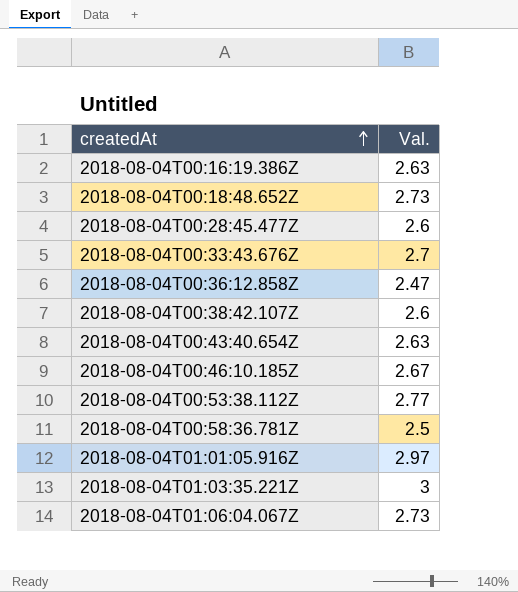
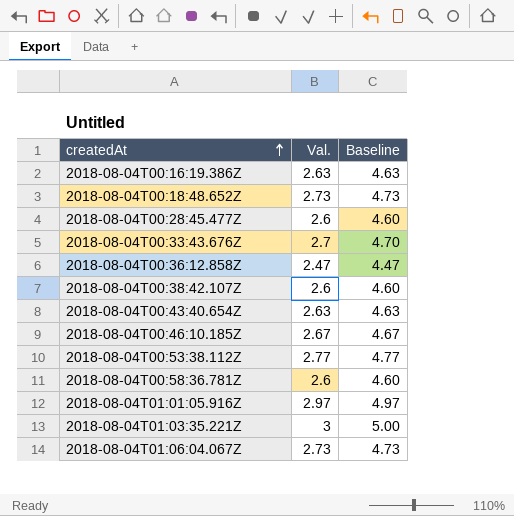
column Baseline | formula: none -> [Val.] + 2
2018-08-04T00:58:36.781Z | Val.: 2.5 -> 2.6

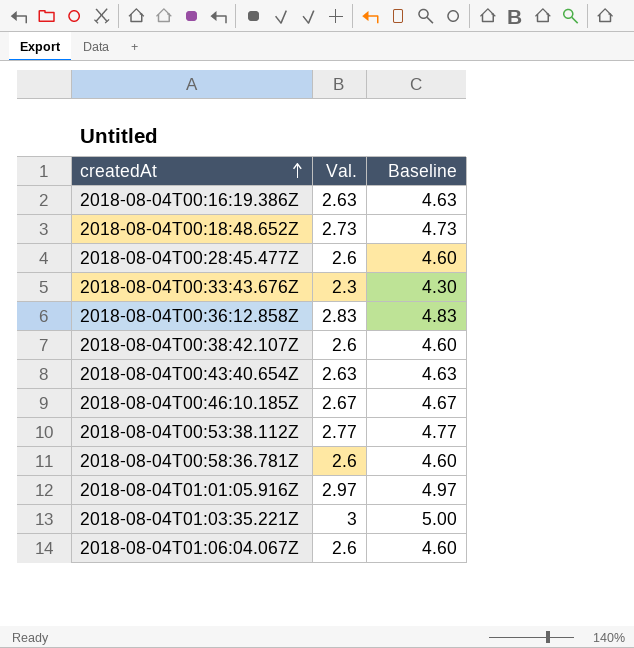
2018-08-04T00:33:43.676Z | Val.: 2.7 -> 2.3
2018-08-04T00:33:43.676Z | Baseline: 4.70 -> 4.30
2018-08-04T00:36:12.858Z | Val.: 2.47 -> 2.83
2018-08-04T00:36:12.858Z | Baseline: 4.47 -> 4.83
2018-08-04T01:06:04.067Z | Val.: 2.73 -> 2.6
2018-08-04T01:06:04.067Z | Baseline: 4.73 -> 4.60

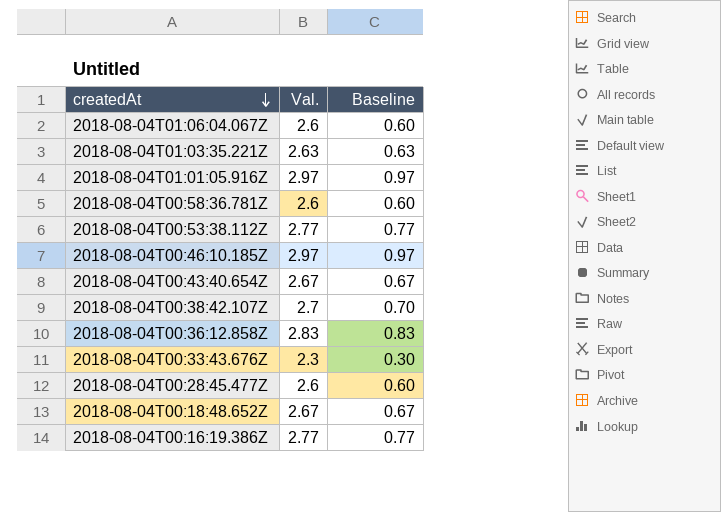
row order: createdAt ascending -> createdAt descending
column Baseline | formula: [Val.] + 2 -> [Val.] - 2
2018-08-04T01:03:35.221Z | Val.: 3 -> 2.63
2018-08-04T00:46:10.185Z | Val.: 2.67 -> 2.97
2018-08-04T00:43:40.654Z | Val.: 2.63 -> 2.67
2018-08-04T00:38:42.107Z | Val.: 2.6 -> 2.7
2018-08-04T00:18:48.652Z | Val.: 2.73 -> 2.67
2018-08-04T00:16:19.386Z | Val.: 2.63 -> 2.77

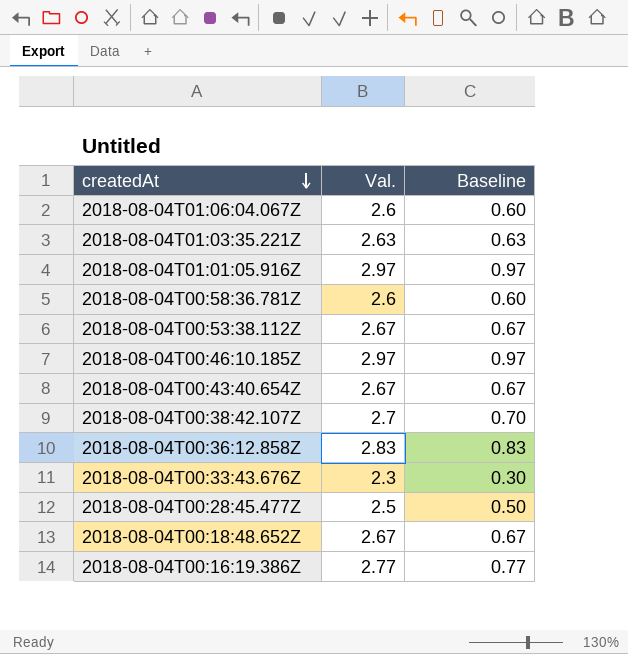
2018-08-04T00:53:38.112Z | Val.: 2.77 -> 2.67
2018-08-04T00:53:38.112Z | Baseline: 0.77 -> 0.67
2018-08-04T00:28:45.477Z | Val.: 2.6 -> 2.5
2018-08-04T00:28:45.477Z | Baseline: 0.60 -> 0.50

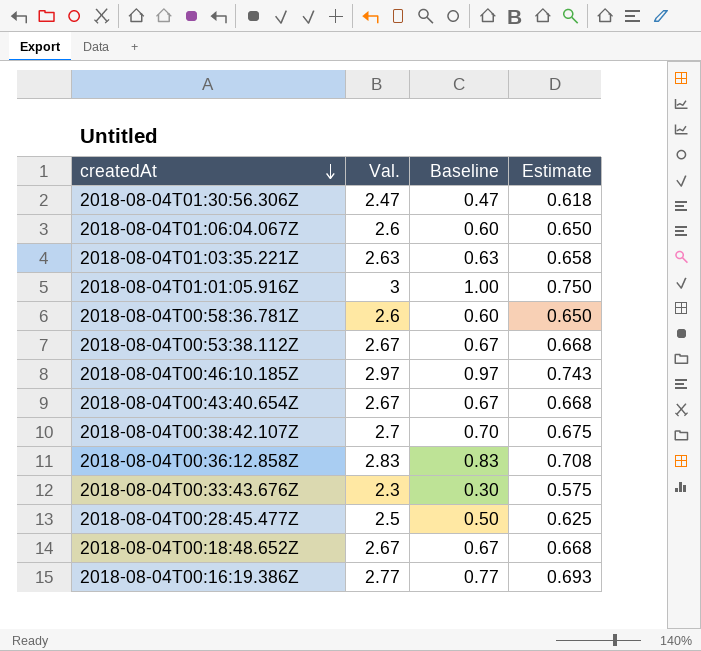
column Estimate | formula: none -> [Val.] * 0.25
row 2018-08-04T01:30:56.306Z: none -> 2.47 | 0.47 | 0.618
2018-08-04T01:01:05.916Z | Val.: 2.97 -> 3
2018-08-04T01:01:05.916Z | Baseline: 0.97 -> 1.00

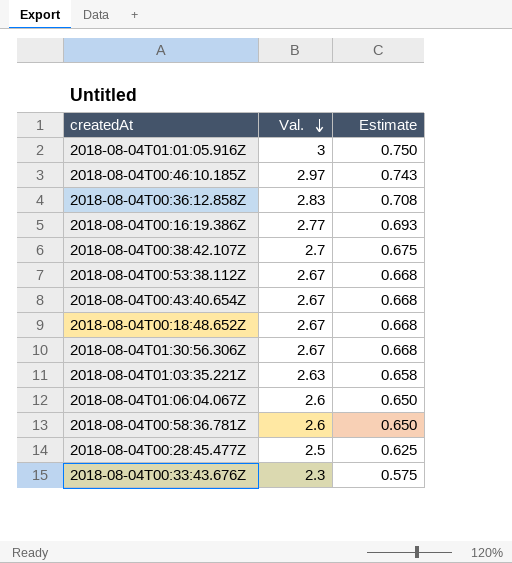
row order: createdAt descending -> Val. descending
column Baseline | formula: [Val.] - 2 -> none
2018-08-04T01:30:56.306Z | Val.: 2.47 -> 2.67
2018-08-04T01:30:56.306Z | Estimate: 0.618 -> 0.668

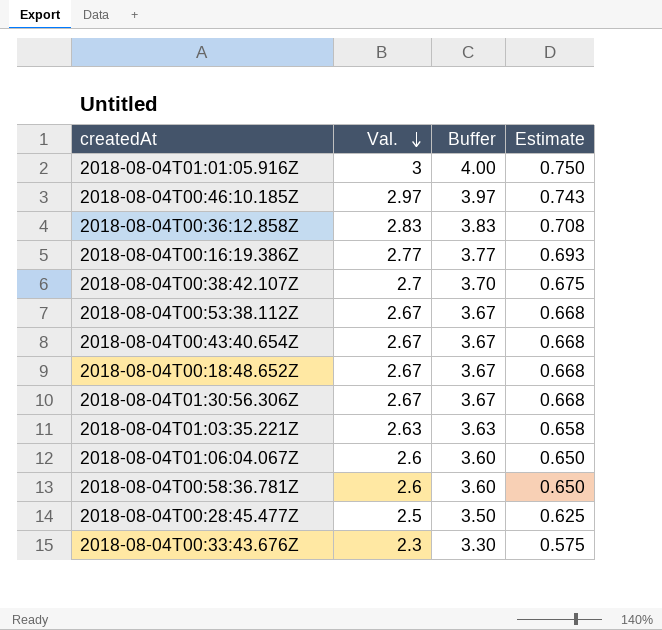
column Buffer | formula: none -> [Val.] + 1

